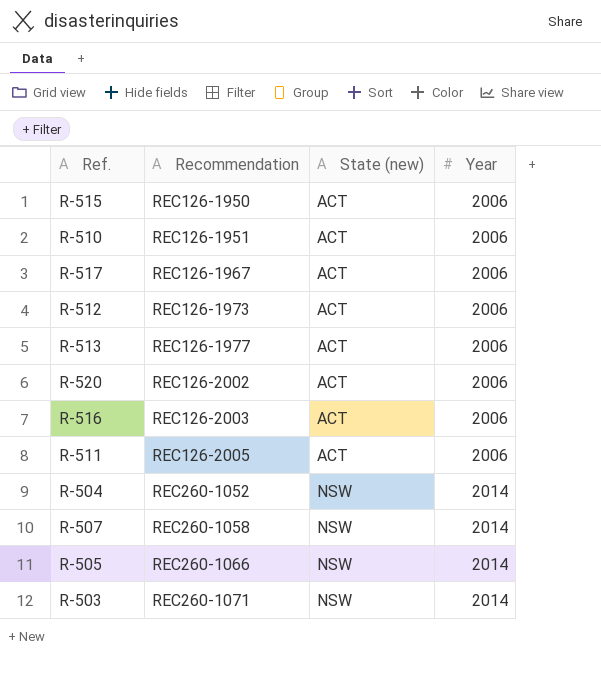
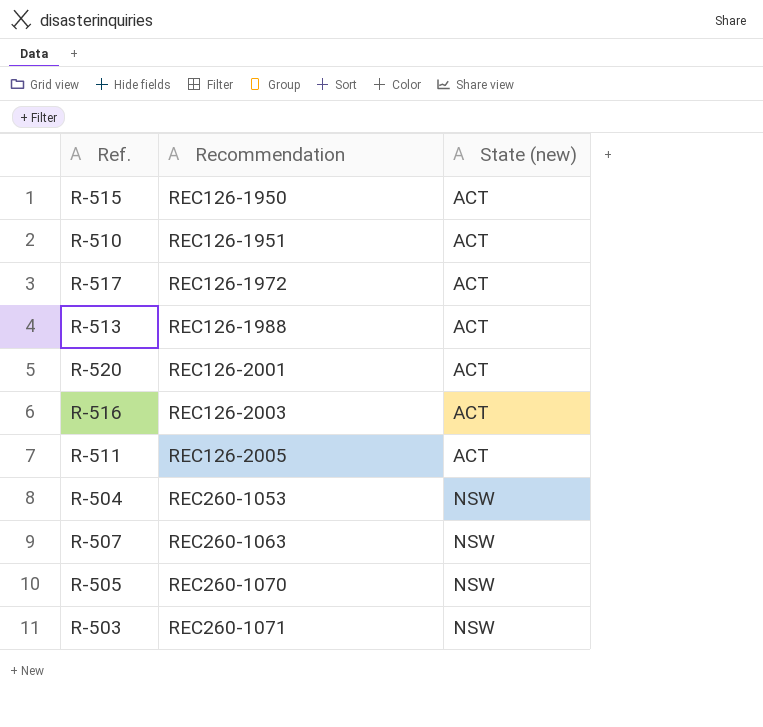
column Year | position: 4 -> none
row R-512: REC126-1973 | ACT | 2006 -> none
R-517 | Recommendation: REC126-1967 -> REC126-1972
R-513 | Recommendation: REC126-1977 -> REC126-1988
R-520 | Recommendation: REC126-2002 -> REC126-2001
R-504 | Recommendation: REC260-1052 -> REC260-1053
R-507 | Recommendation: REC260-1058 -> REC260-1063
R-505 | Recommendation: REC260-1066 -> REC260-1070

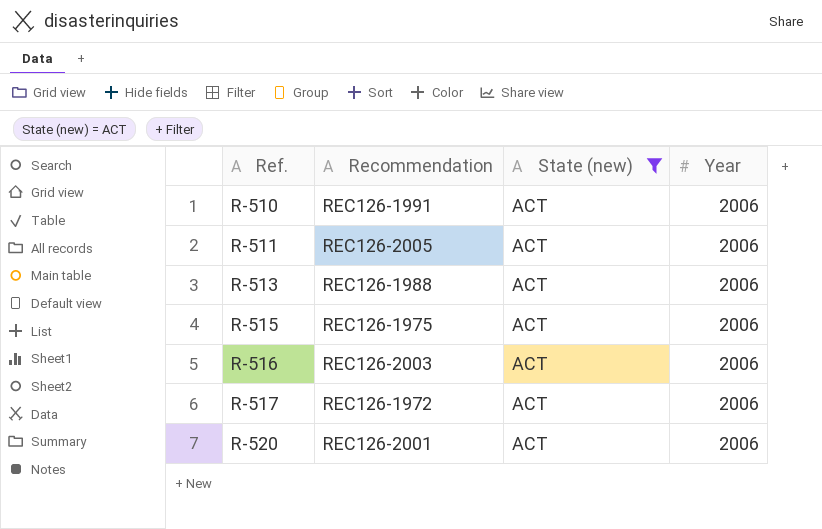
filter: none -> State (new) = ACT
row order: Recommendation ascending -> Ref. ascending
column Year | position: none -> 4
R-510 | Recommendation: REC126-1951 -> REC126-1991
R-515 | Recommendation: REC126-1950 -> REC126-1975

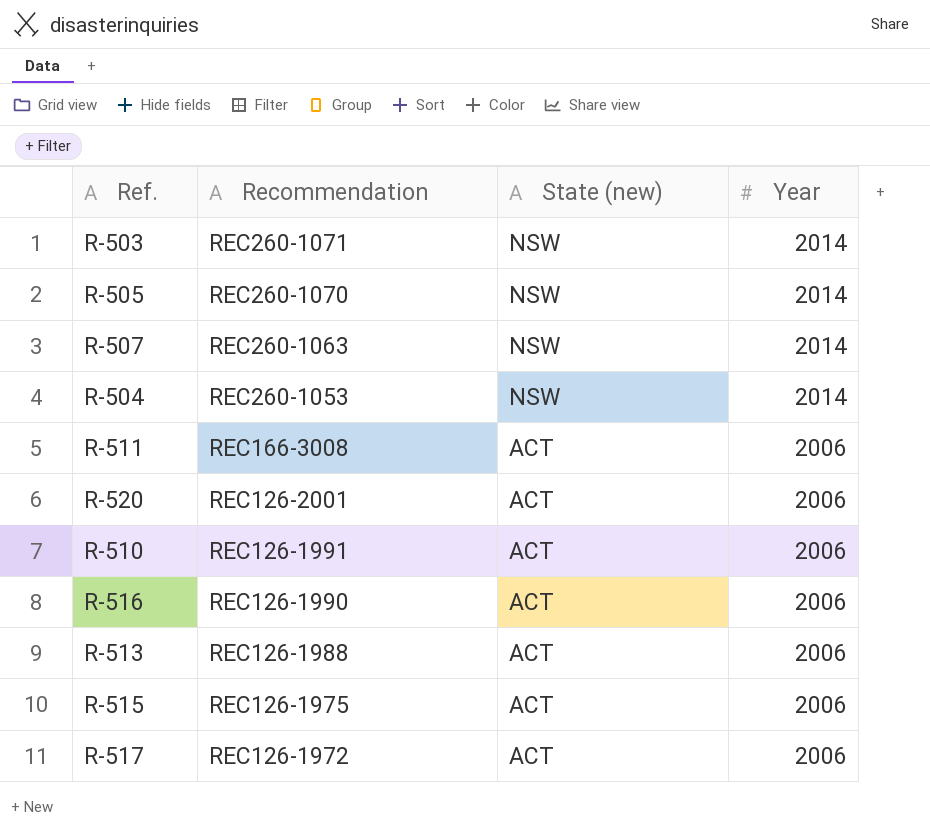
filter: State (new) = ACT -> none
row order: Ref. ascending -> Recommendation descending
R-511 | Recommendation: REC126-2005 -> REC166-3008
R-516 | Recommendation: REC126-2003 -> REC126-1990

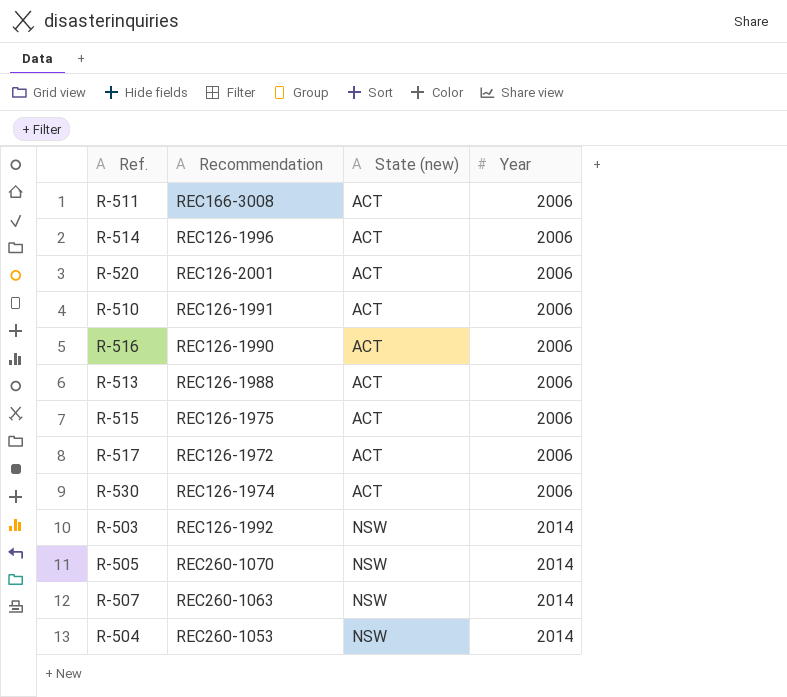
row order: Recommendation descending -> State (new) ascending
row R-514: none -> REC126-1996 | ACT | 2006
row R-530: none -> REC126-1974 | ACT | 2006
R-503 | Recommendation: REC260-1071 -> REC126-1992

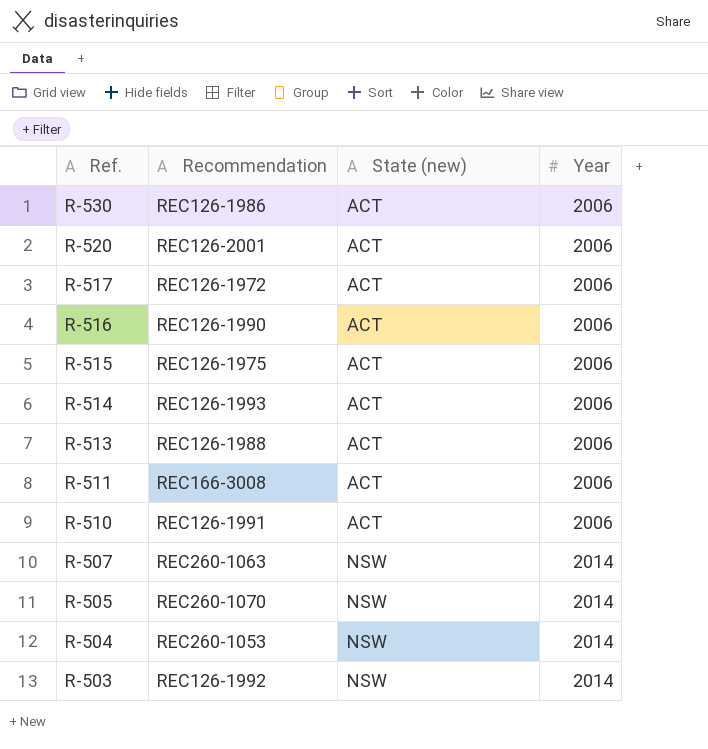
row order: State (new) ascending -> Ref. descending
R-530 | Recommendation: REC126-1974 -> REC126-1986
R-514 | Recommendation: REC126-1996 -> REC126-1993

